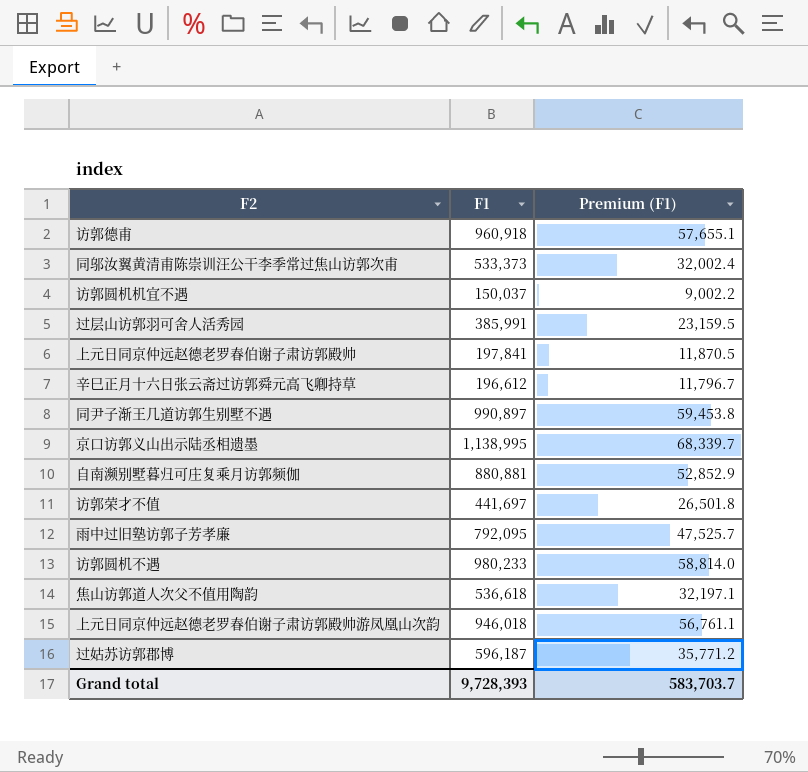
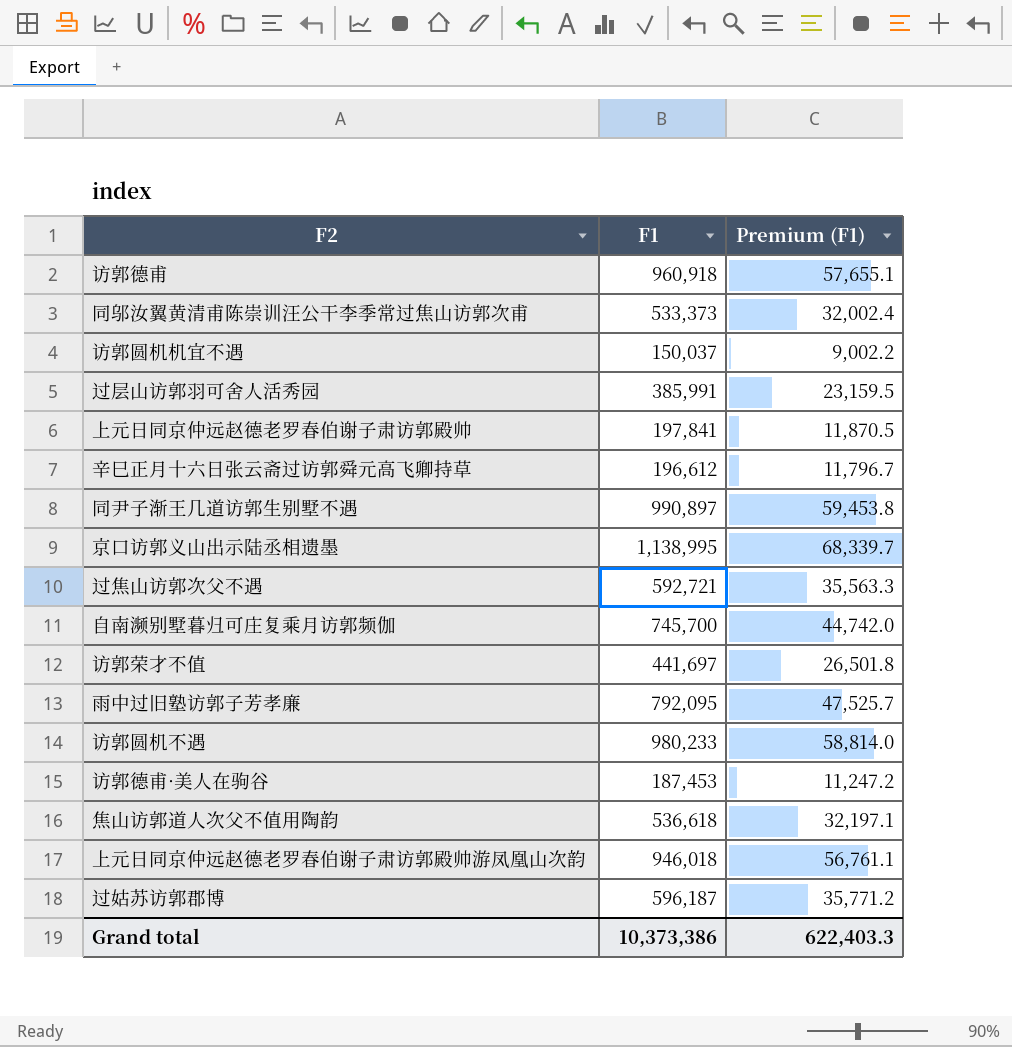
row 过焦山访郭次父不遇: none -> 592,721 | 35,563.3
自南濒别墅暮归可庄复乘月访郭频伽 | F1: 880,881 -> 745,700
自南濒别墅暮归可庄复乘月访郭频伽 | Premium (F1): 52,852.9 -> 44,742.0
row 访郭德甫·美人在驹谷: none -> 187,453 | 11,247.2
Grand total | F1: 9,728,393 -> 10,373,386
Grand total | Premium (F1): 583,703.7 -> 622,403.3

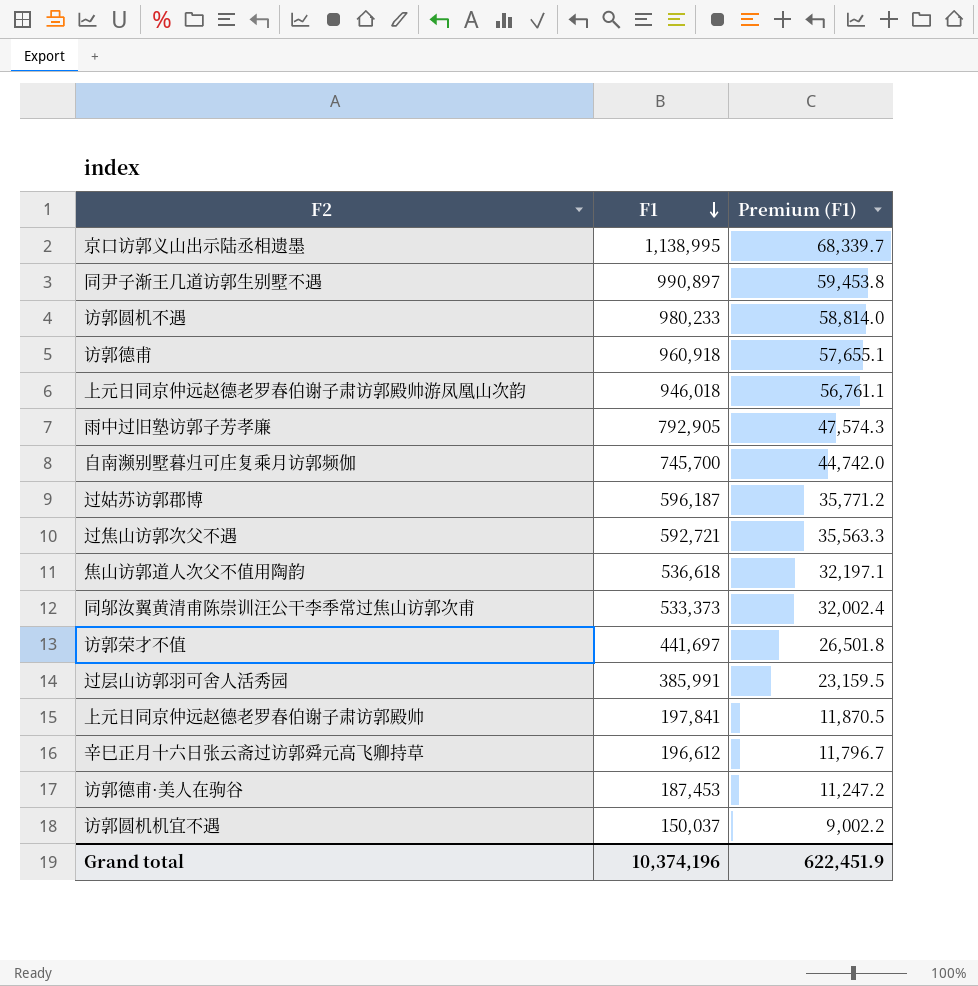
row order: none -> F1 descending
雨中过旧塾访郭子芳孝廉 | F1: 792,095 -> 792,905
雨中过旧塾访郭子芳孝廉 | Premium (F1): 47,525.7 -> 47,574.3
Grand total | F1: 10,373,386 -> 10,374,196
Grand total | Premium (F1): 622,403.3 -> 622,451.9

